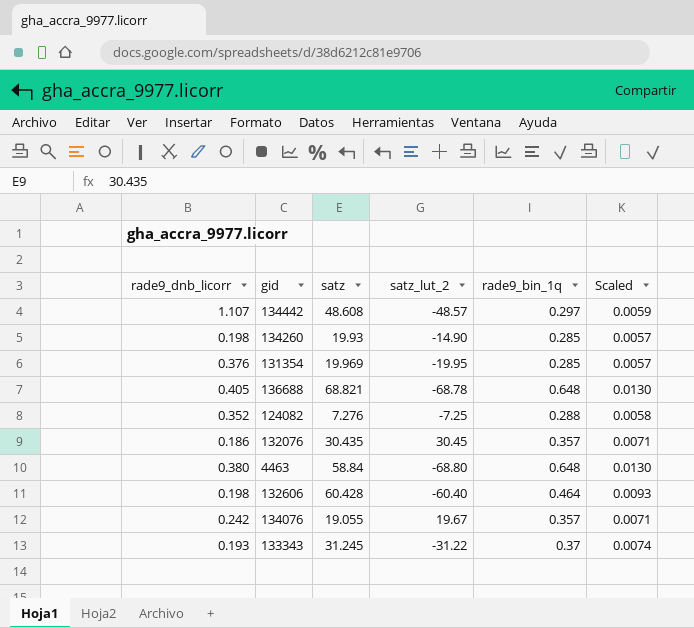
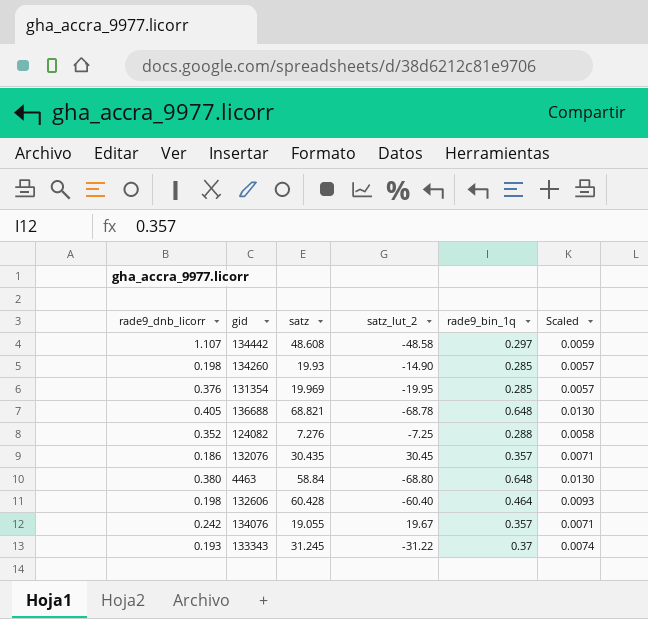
134442 | satz_lut_2: -48.57 -> -48.58

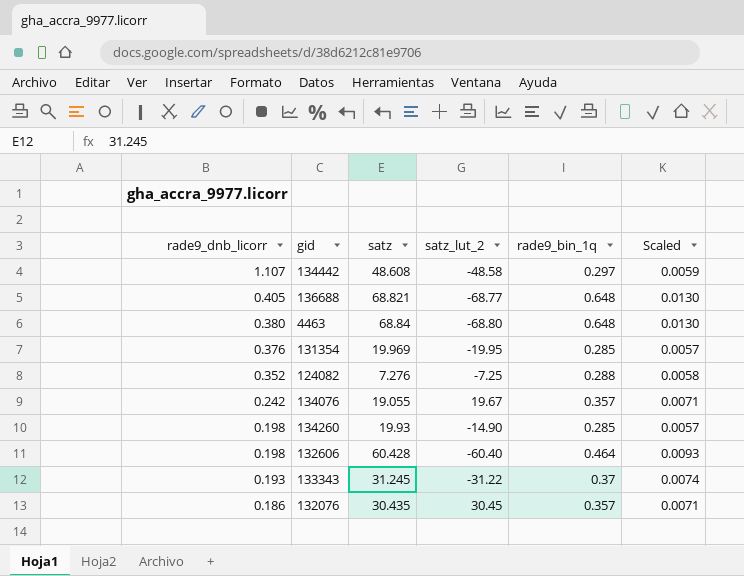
row order: none -> rade9_dnb_licorr descending
136688 | satz_lut_2: -68.78 -> -68.77
4463 | satz: 58.84 -> 68.84

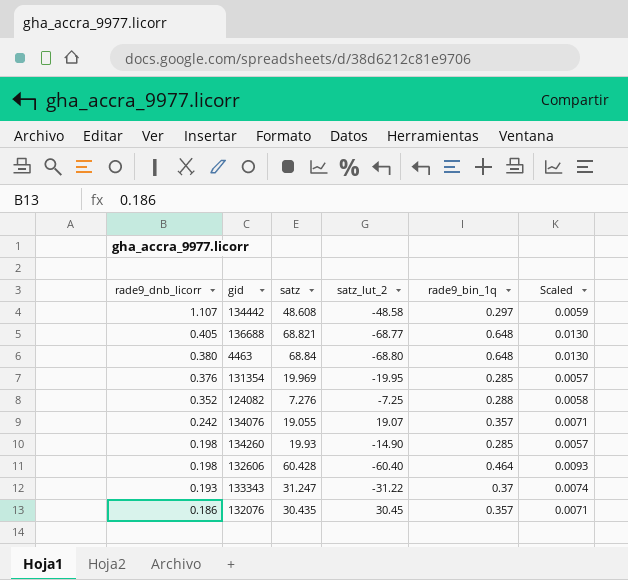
134076 | satz_lut_2: 19.67 -> 19.07
133343 | satz: 31.245 -> 31.247

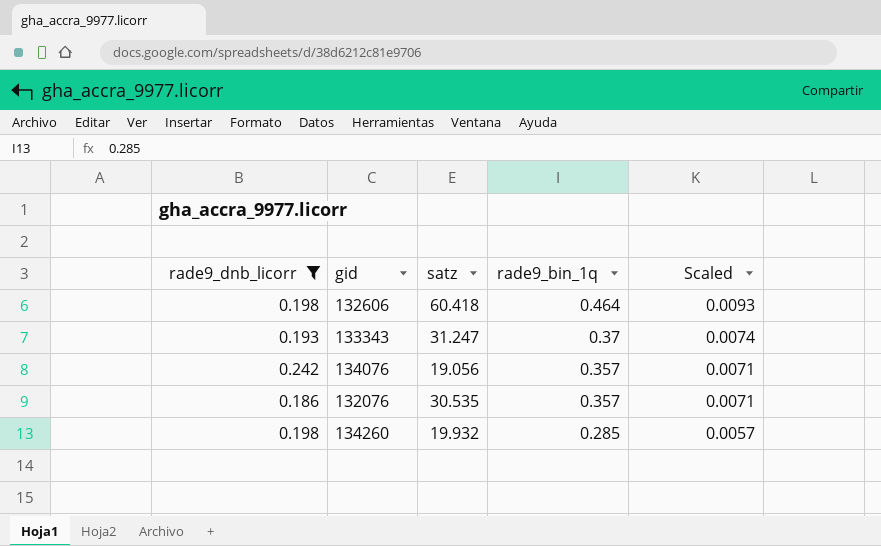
filter: none -> rade9_dnb_licorr <= 0.242
row order: rade9_dnb_licorr descending -> rade9_bin_1q descending
column satz_lut_2 | position: 4 -> none
132606 | satz: 60.428 -> 60.418
134076 | satz: 19.055 -> 19.056
132076 | satz: 30.435 -> 30.535
134260 | satz: 19.93 -> 19.932

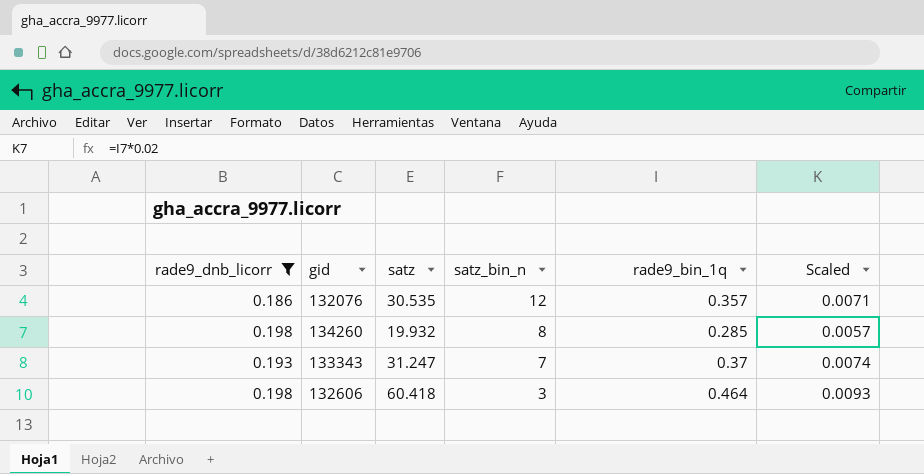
row order: rade9_bin_1q descending -> satz_bin_n descending
column satz_bin_n | position: none -> 4
row 134076: 0.242 | 19.056 | 0.357 | 0.0071 -> none

